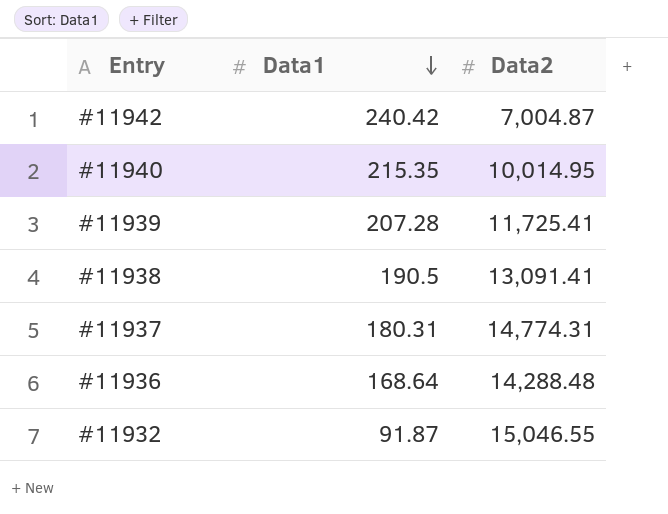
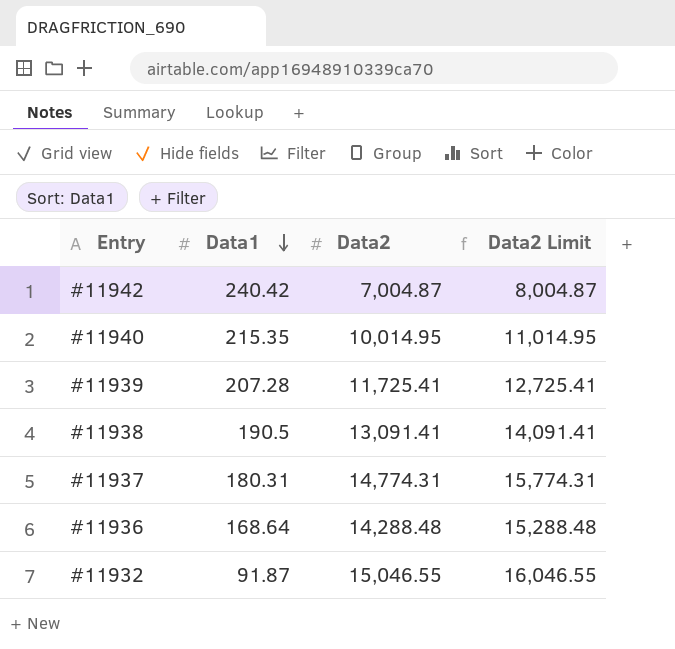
column Data2 Limit | formula: none -> [Data2] + 1000

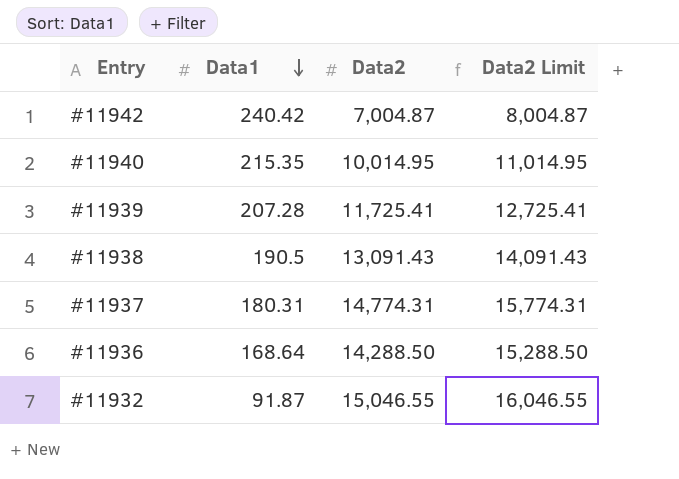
#11938 | Data2: 13,091.41 -> 13,091.43
#11938 | Data2 Limit: 14,091.41 -> 14,091.43
#11936 | Data2: 14,288.48 -> 14,288.50
#11936 | Data2 Limit: 15,288.48 -> 15,288.50

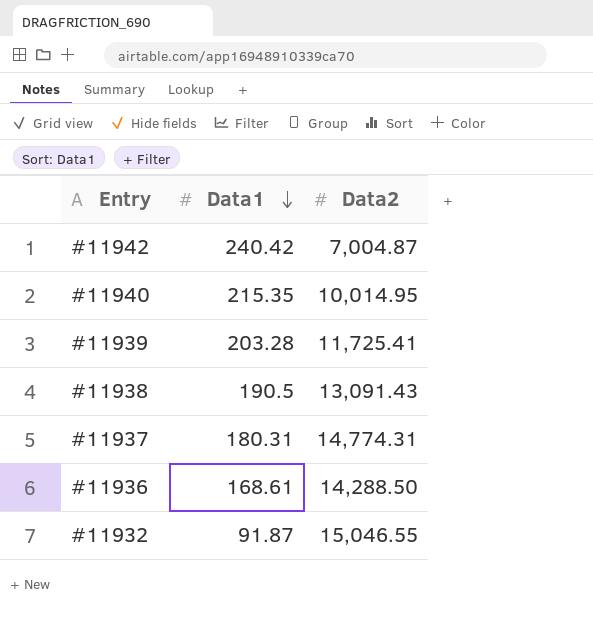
column Data2 Limit | formula: [Data2] + 1000 -> none
#11939 | Data1: 207.28 -> 203.28
#11936 | Data1: 168.64 -> 168.61

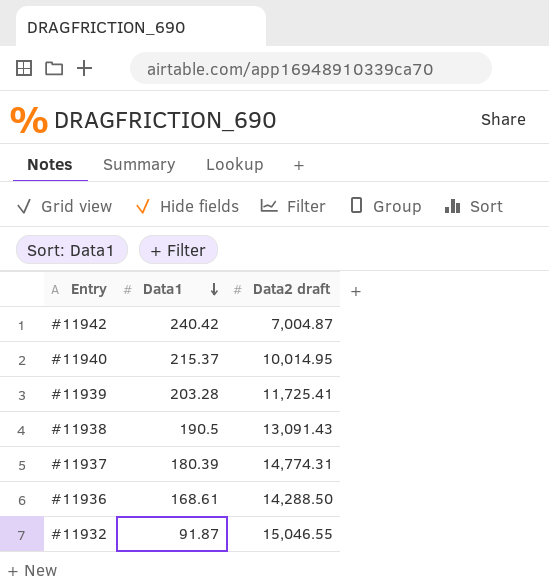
column name: Data2 -> Data2 draft
#11940 | Data1: 215.35 -> 215.37
#11937 | Data1: 180.31 -> 180.39

